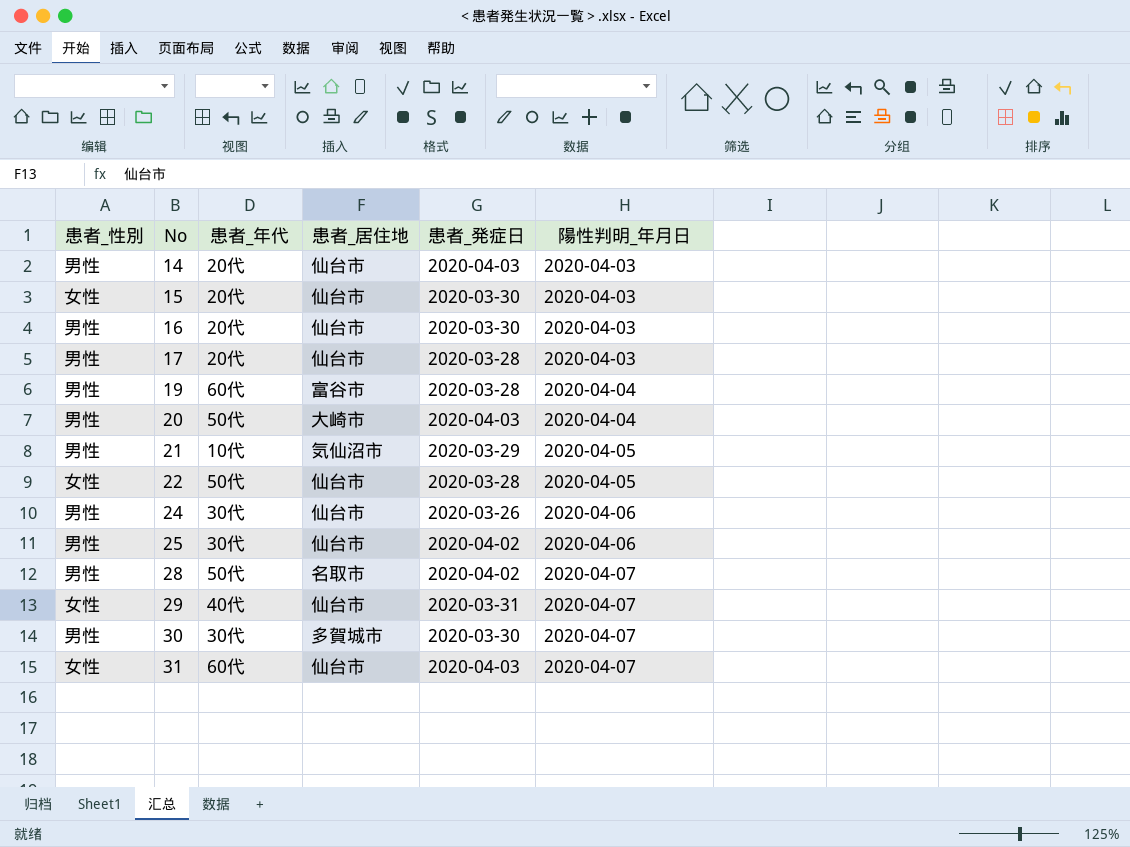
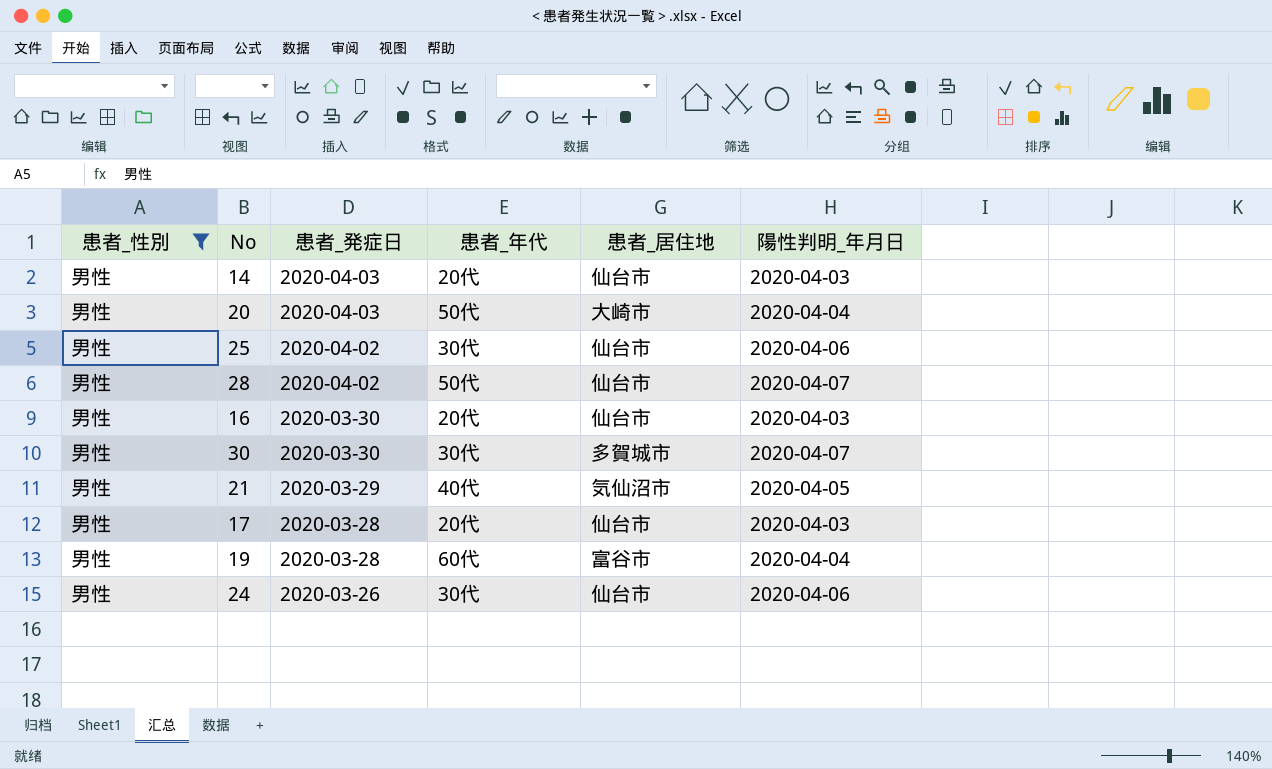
filter: none -> 患者_性別 = 男性
row order: No ascending -> 患者_発症日 descending
column 患者_発症日 | position: 5 -> 3
28 | 患者_居住地: 名取市 -> 仙台市
21 | 患者_年代: 10代 -> 40代

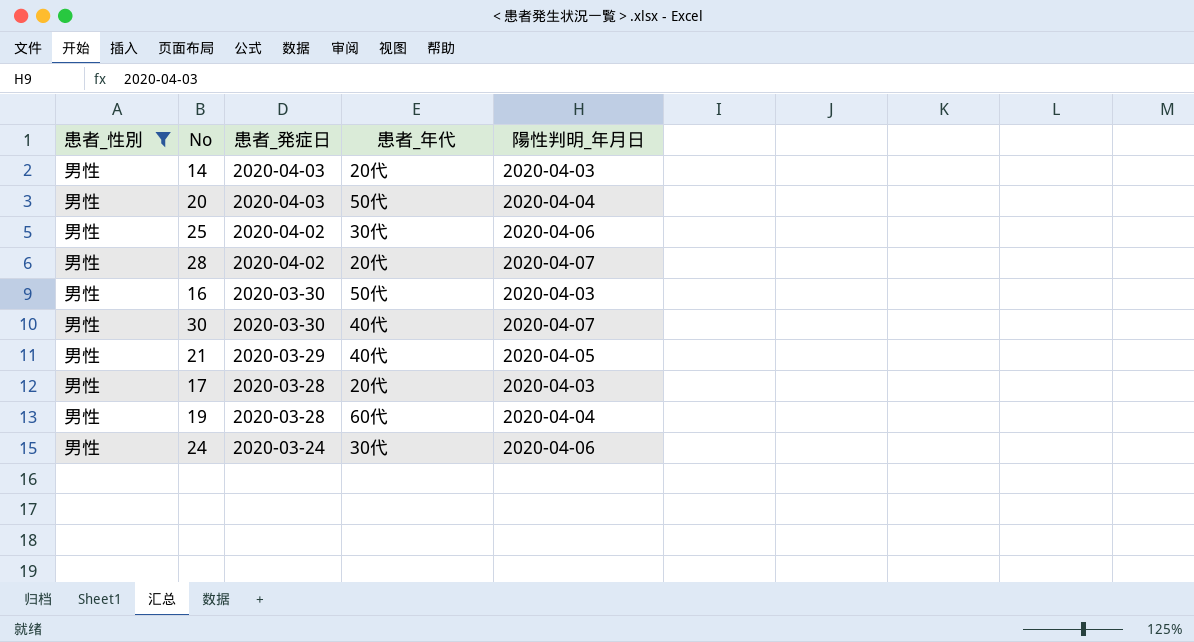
column 患者_居住地 | position: 5 -> none
28 | 患者_年代: 50代 -> 20代
16 | 患者_年代: 20代 -> 50代
30 | 患者_年代: 30代 -> 40代
24 | 患者_発症日: 2020-03-26 -> 2020-03-24

